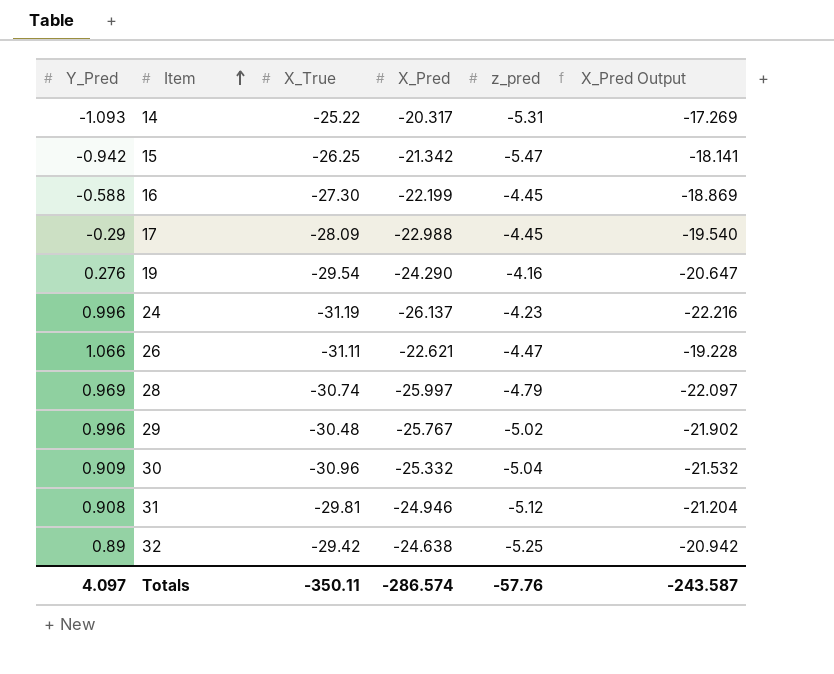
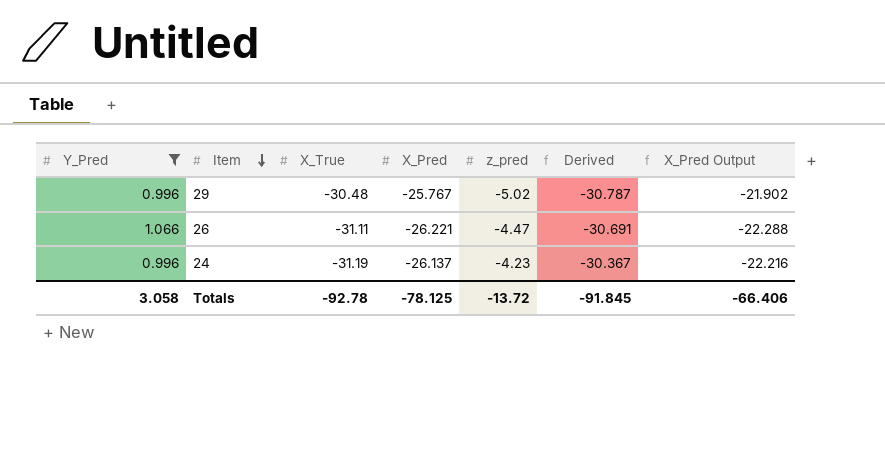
filter: none -> Y_Pred >= 0.996
row order: Item ascending -> Item descending
column Derived | formula: none -> [X_Pred] + [z_pred]
26 | X_Pred: -22.621 -> -26.221
26 | X_Pred Output: -19.228 -> -22.288
Totals | Y_Pred: 4.097 -> 3.058
Totals | X_True: -350.11 -> -92.78
Totals | X_Pred: -286.574 -> -78.125
Totals | z_pred: -57.76 -> -13.72
Totals | X_Pred Output: -243.587 -> -66.406

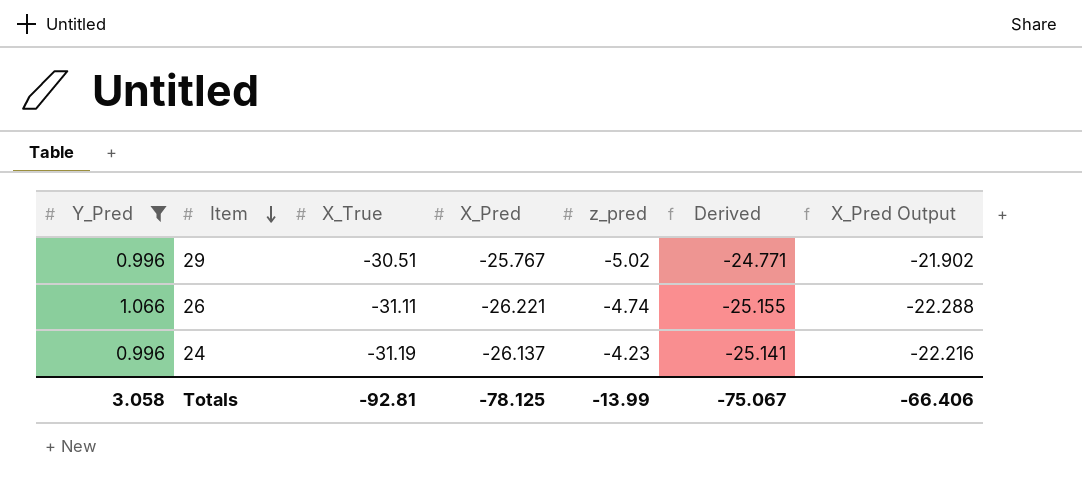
column Derived | formula: [X_Pred] + [z_pred] -> [Y_Pred] + [X_Pred]
29 | X_True: -30.48 -> -30.51
26 | z_pred: -4.47 -> -4.74
Totals | X_True: -92.78 -> -92.81
Totals | z_pred: -13.72 -> -13.99
Totals | Derived: -91.845 -> -75.067

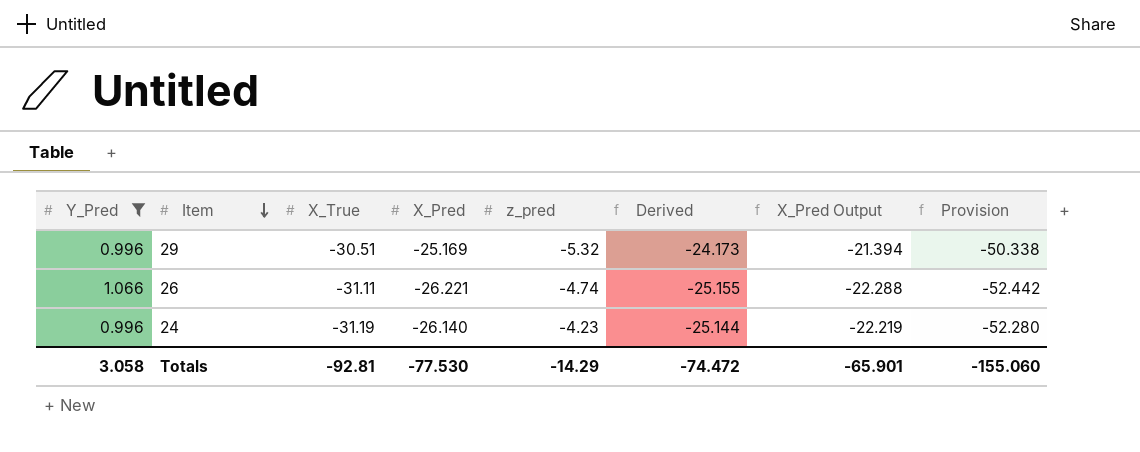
column Provision | formula: none -> [X_Pred] * 2
29 | X_Pred: -25.767 -> -25.169
29 | z_pred: -5.02 -> -5.32
29 | Derived: -24.771 -> -24.173
29 | X_Pred Output: -21.902 -> -21.394
24 | X_Pred: -26.137 -> -26.140
24 | Derived: -25.141 -> -25.144
24 | X_Pred Output: -22.216 -> -22.219
Totals | X_Pred: -78.125 -> -77.530
Totals | z_pred: -13.99 -> -14.29
Totals | Derived: -75.067 -> -74.472
Totals | X_Pred Output: -66.406 -> -65.901

